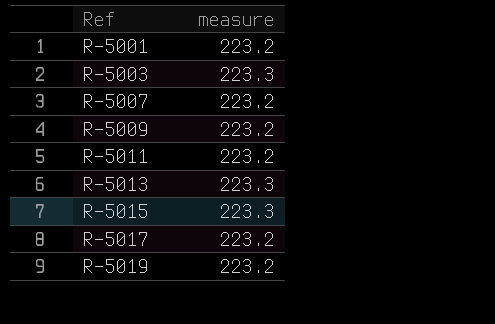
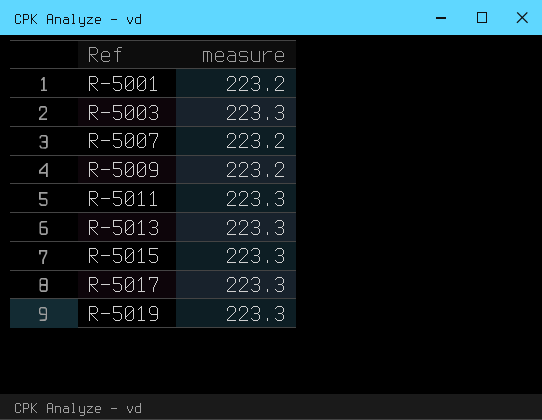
R-5011 | measure: 223.2 -> 223.3
R-5017 | measure: 223.2 -> 223.3
R-5019 | measure: 223.2 -> 223.3

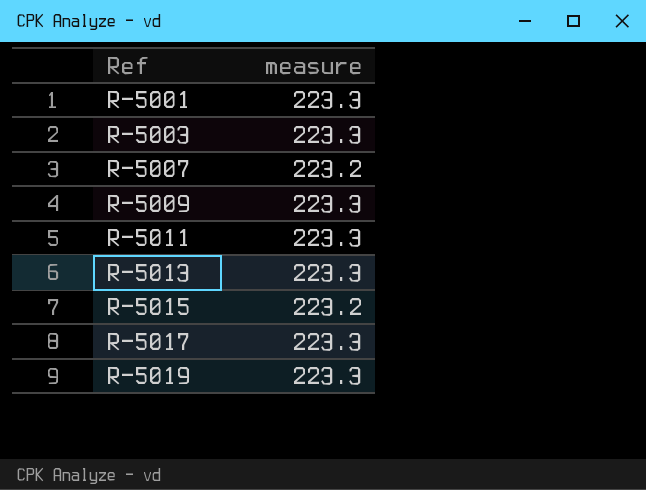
R-5001 | measure: 223.2 -> 223.3
R-5009 | measure: 223.2 -> 223.3
R-5015 | measure: 223.3 -> 223.2

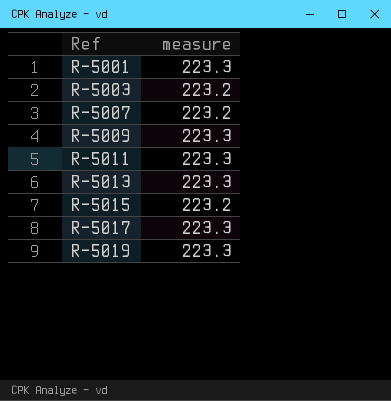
R-5003 | measure: 223.3 -> 223.2

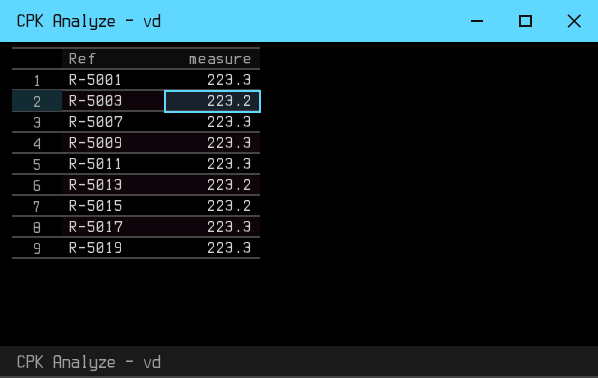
R-5007 | measure: 223.2 -> 223.3
R-5013 | measure: 223.3 -> 223.2

